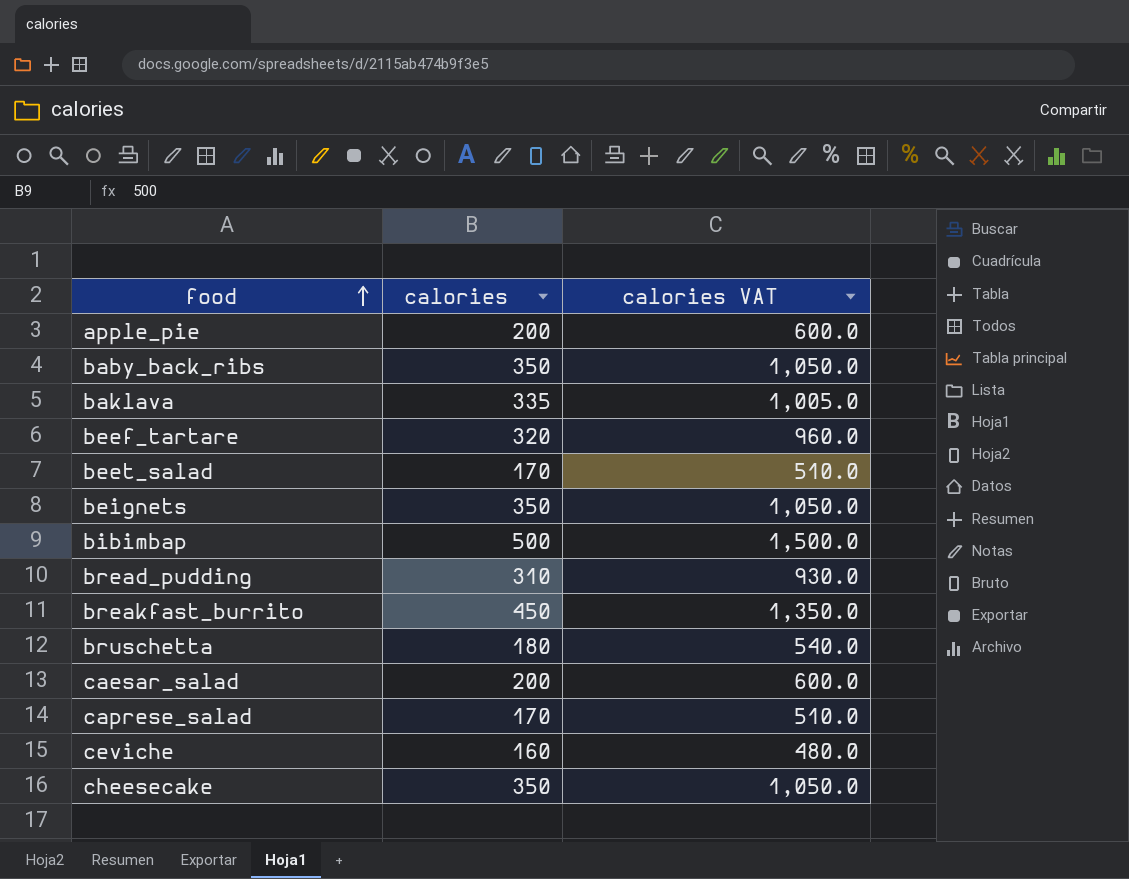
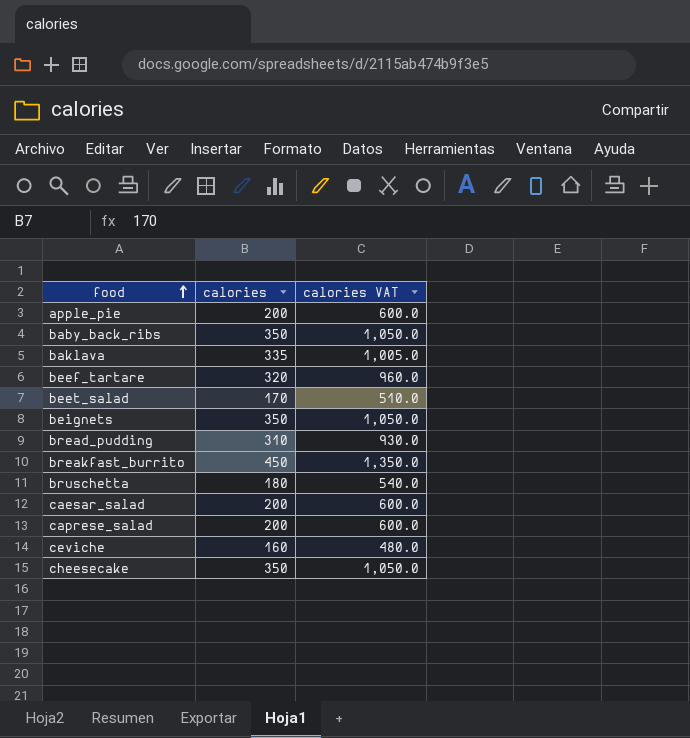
row bibimbap: 500 | 1,500.0 -> none
caprese_salad | calories: 170 -> 200
caprese_salad | calories VAT: 510.0 -> 600.0

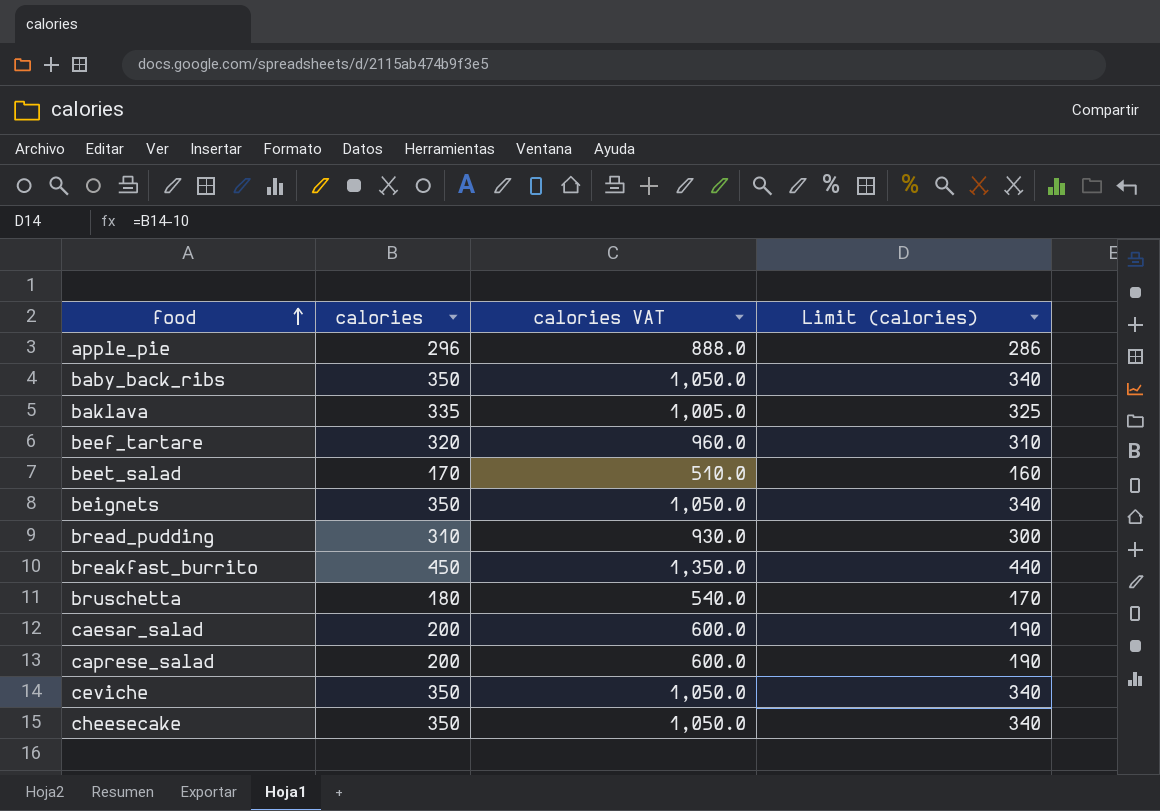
column Limit (calories) | formula: none -> [calories] - 10
apple_pie | calories: 200 -> 296
apple_pie | calories VAT: 600.0 -> 888.0
ceviche | calories: 160 -> 350
ceviche | calories VAT: 480.0 -> 1,050.0

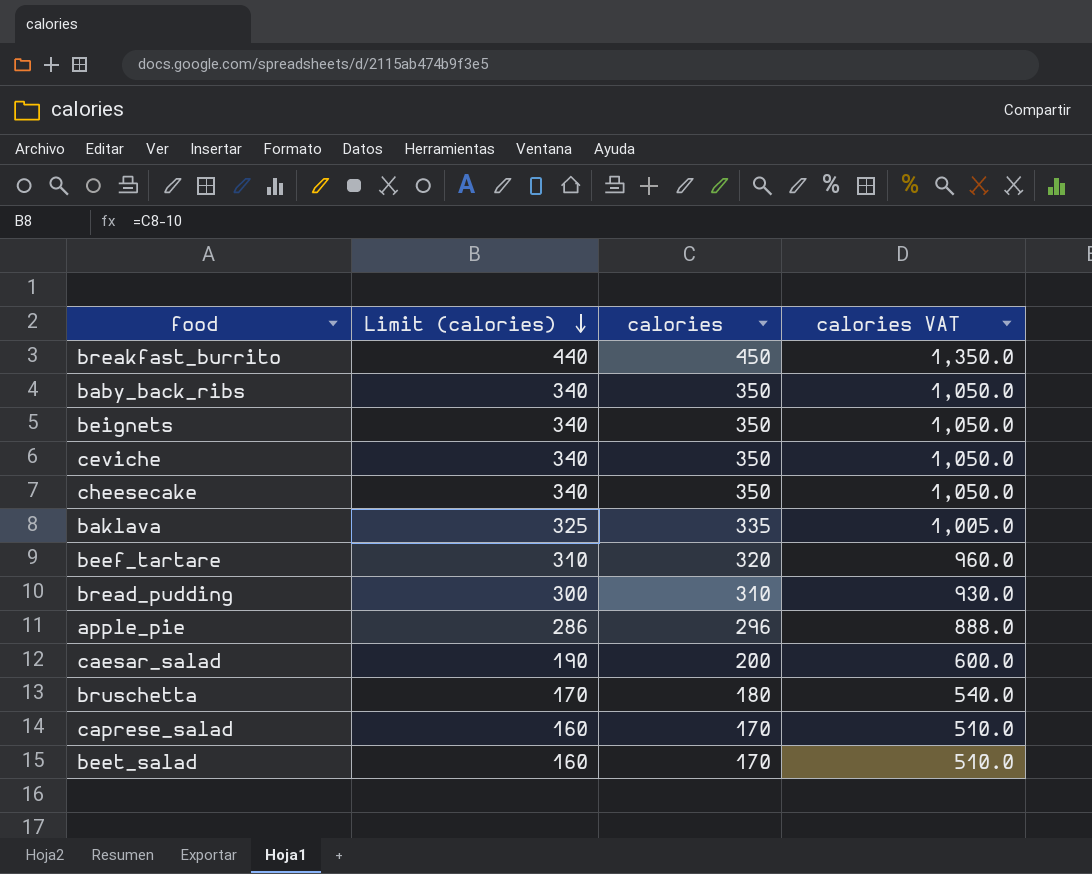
row order: food ascending -> Limit (calories) descending
column Limit (calories) | position: 4 -> 2
caprese_salad | Limit (calories): 190 -> 160
caprese_salad | calories: 200 -> 170
caprese_salad | calories VAT: 600.0 -> 510.0

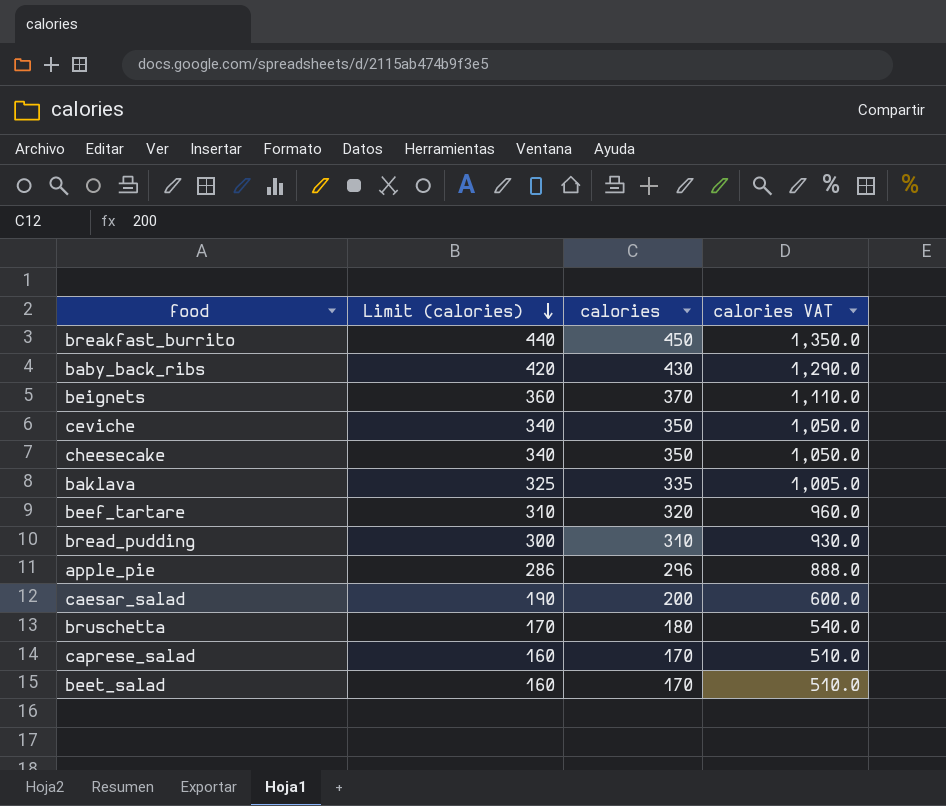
baby_back_ribs | Limit (calories): 340 -> 420
baby_back_ribs | calories: 350 -> 430
baby_back_ribs | calories VAT: 1,050.0 -> 1,290.0
beignets | Limit (calories): 340 -> 360
beignets | calories: 350 -> 370
beignets | calories VAT: 1,050.0 -> 1,110.0

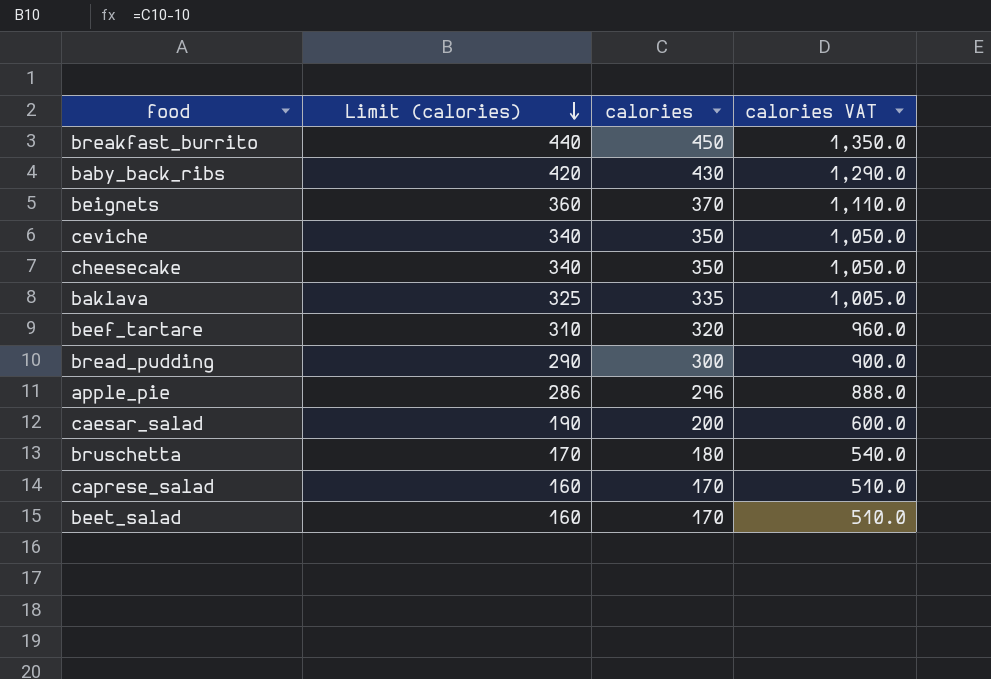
bread_pudding | Limit (calories): 300 -> 290
bread_pudding | calories: 310 -> 300
bread_pudding | calories VAT: 930.0 -> 900.0

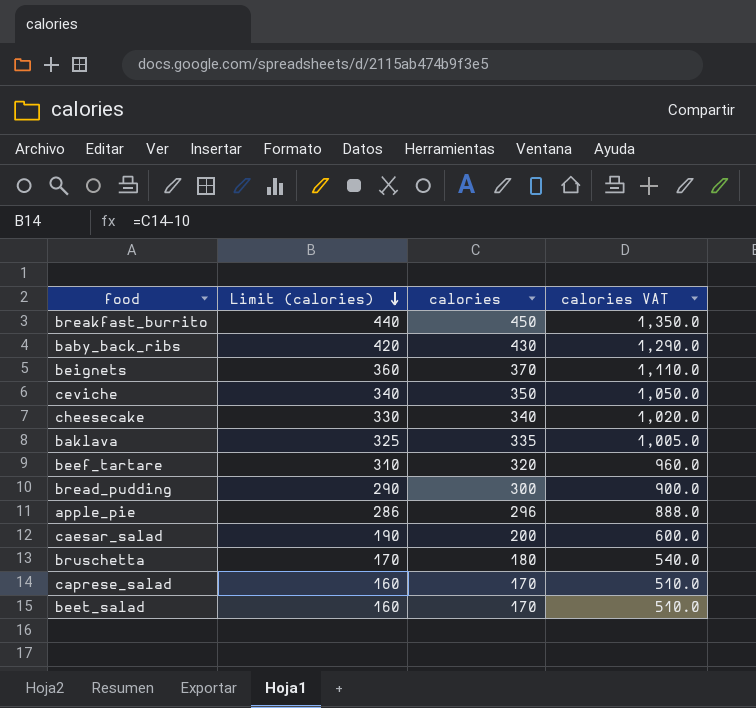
cheesecake | Limit (calories): 340 -> 330
cheesecake | calories: 350 -> 340
cheesecake | calories VAT: 1,050.0 -> 1,020.0

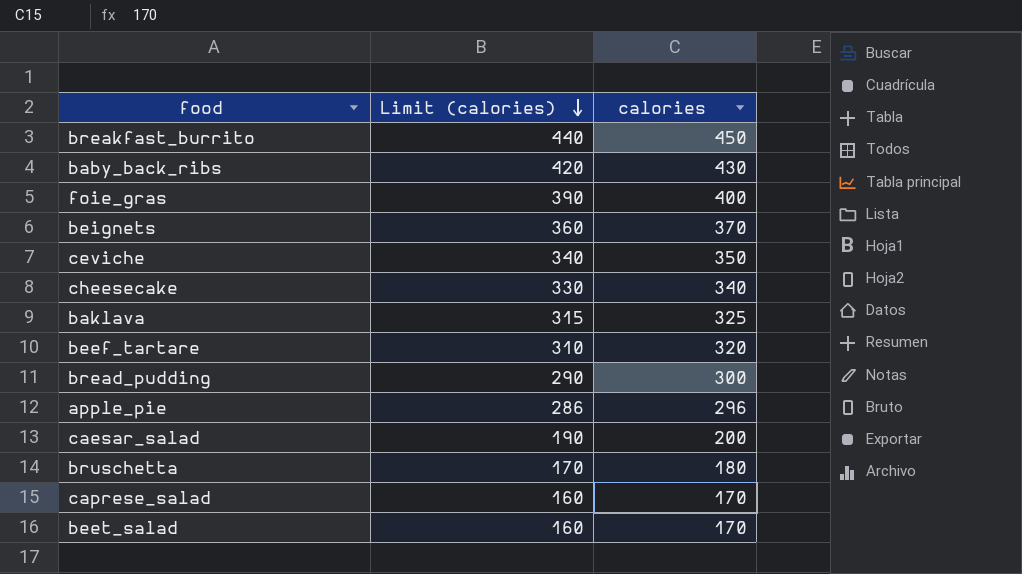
column calories VAT | formula: [calories] * 3 -> none
row foie_gras: none -> 390 | 400
baklava | Limit (calories): 325 -> 315
baklava | calories: 335 -> 325

